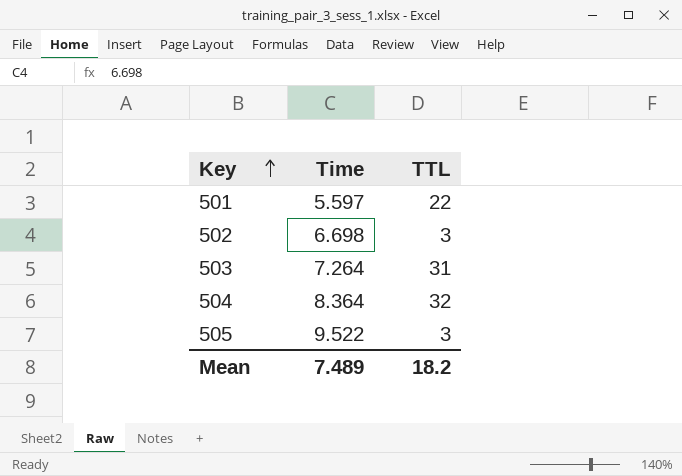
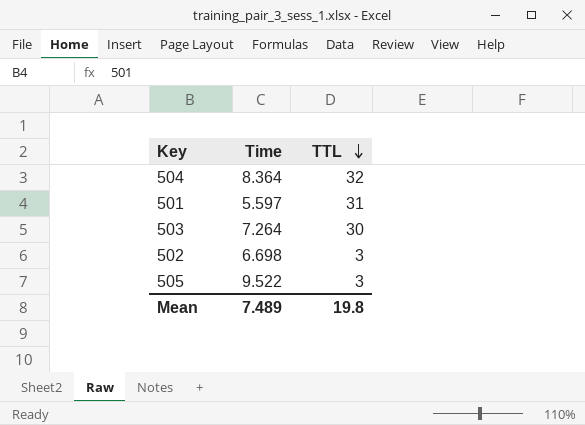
row order: Key ascending -> TTL descending
501 | TTL: 22 -> 31
503 | TTL: 31 -> 30
Mean | TTL: 18.2 -> 19.8

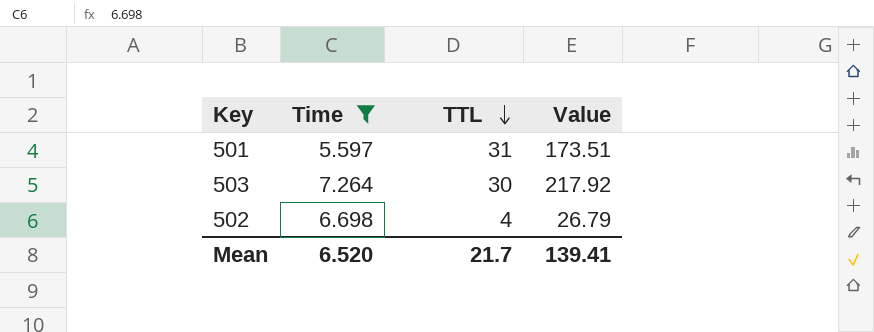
filter: none -> Time <= 7.264
column Value | formula: none -> [Time] * [TTL]
502 | TTL: 3 -> 4
Mean | Time: 7.489 -> 6.520
Mean | TTL: 19.8 -> 21.7

